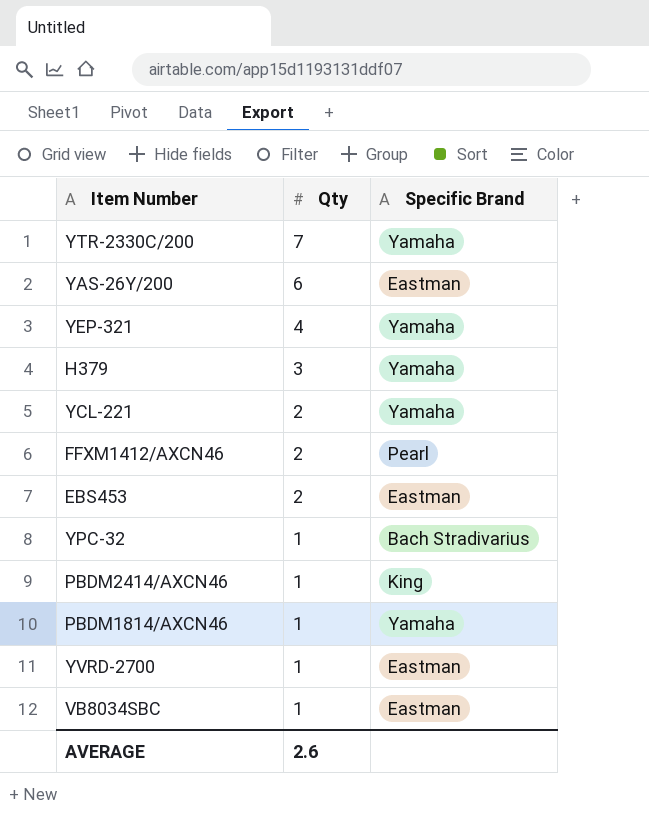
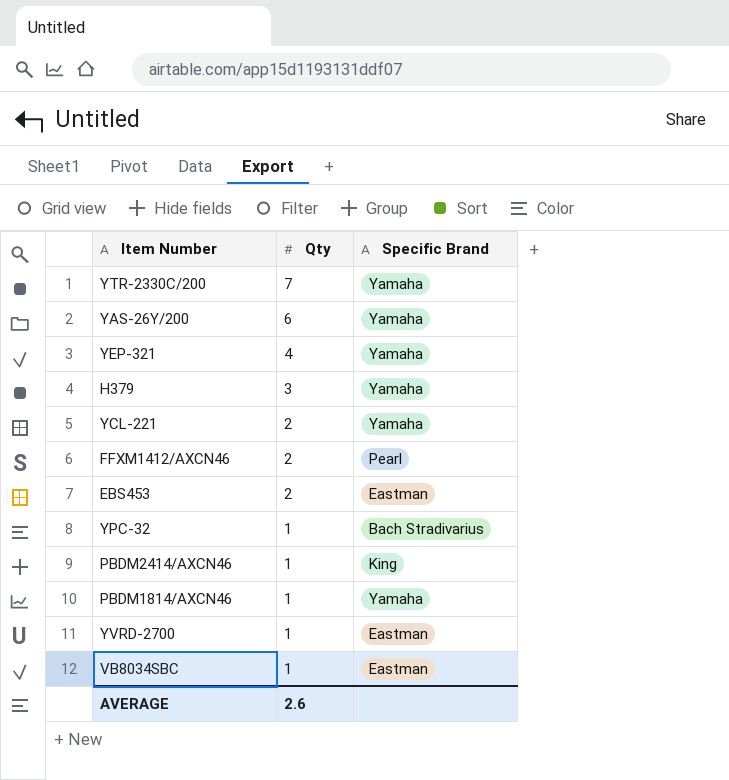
YAS-26Y/200 | Specific Brand: Eastman -> Yamaha

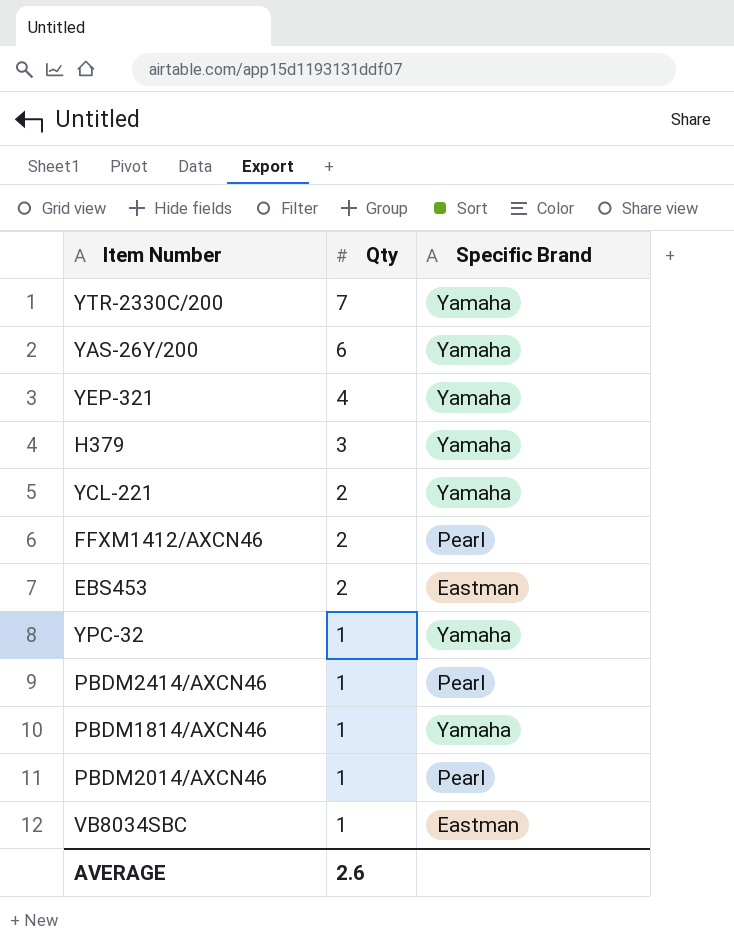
row YVRD-2700: 1 | Eastman -> none
YPC-32 | Specific Brand: Bach Stradivarius -> Yamaha
PBDM2414/AXCN46 | Specific Brand: King -> Pearl
row PBDM2014/AXCN46: none -> 1 | Pearl

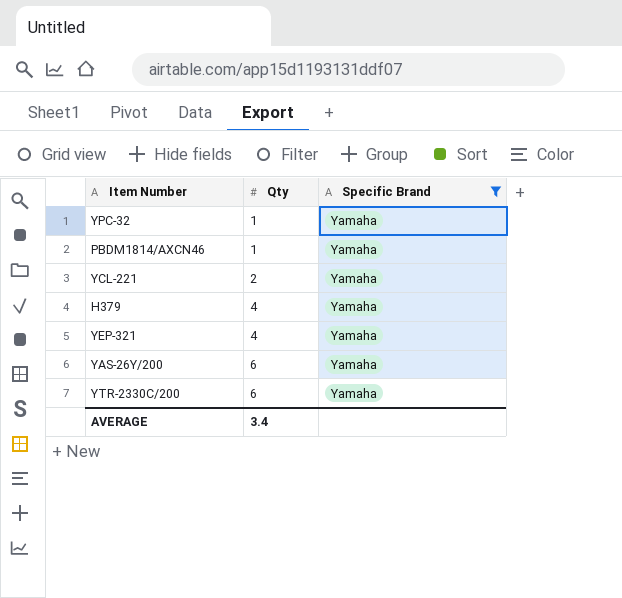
filter: none -> Specific Brand = Yamaha
row order: Qty descending -> Qty ascending
H379 | Qty: 3 -> 4
YTR-2330C/200 | Qty: 7 -> 6
AVERAGE | Qty: 2.6 -> 3.4

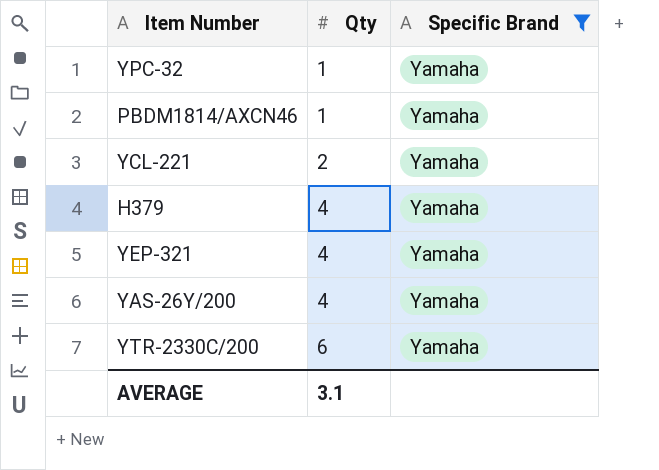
YAS-26Y/200 | Qty: 6 -> 4
AVERAGE | Qty: 3.4 -> 3.1

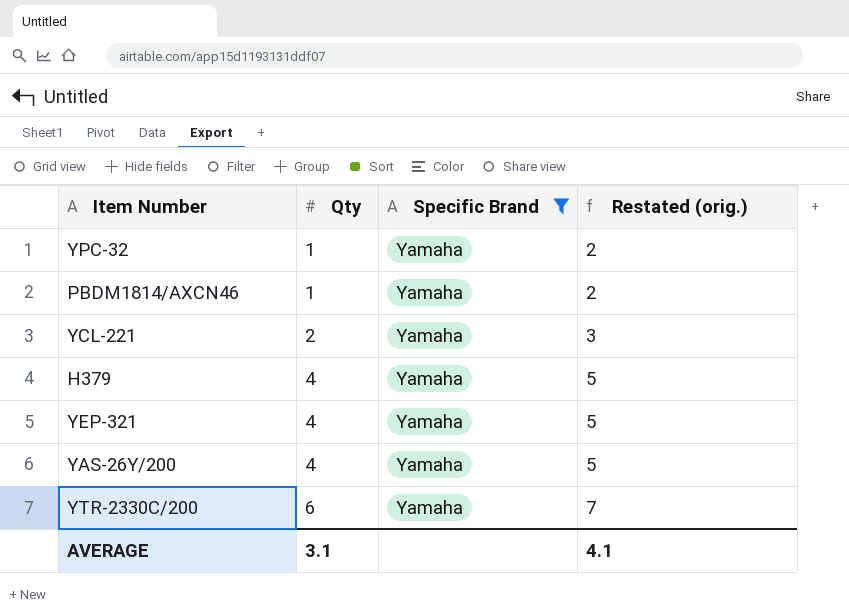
column Restated (orig.) | formula: none -> [Qty] + 1

